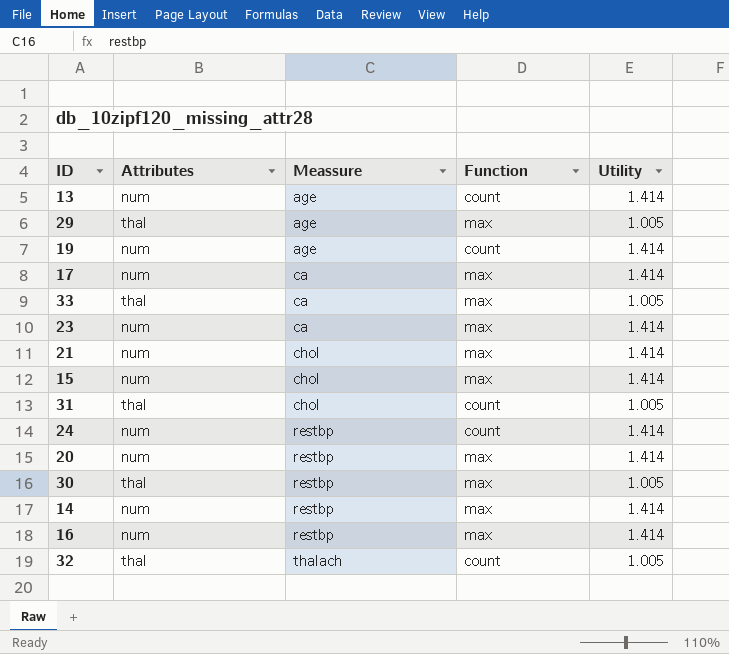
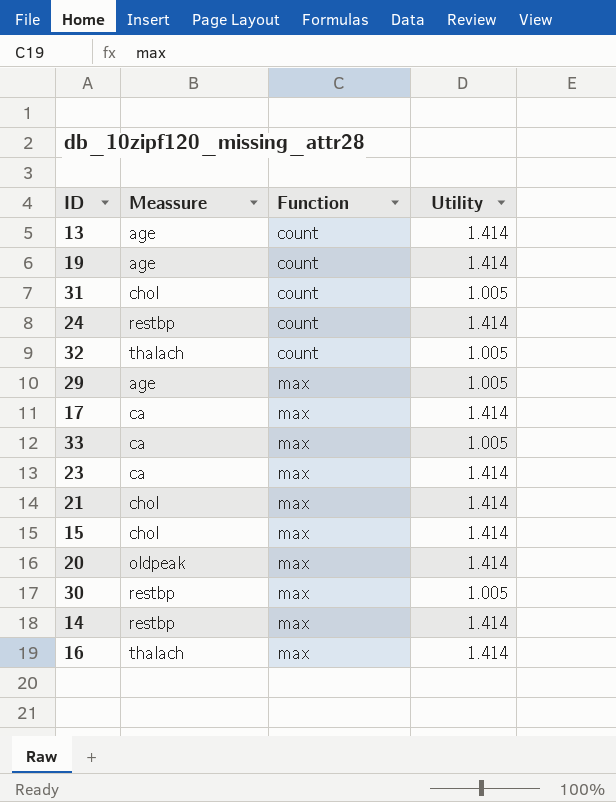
row order: Meassure ascending -> Function ascending
column Attributes | position: 2 -> none
20 | Meassure: restbp -> oldpeak
16 | Meassure: restbp -> thalach

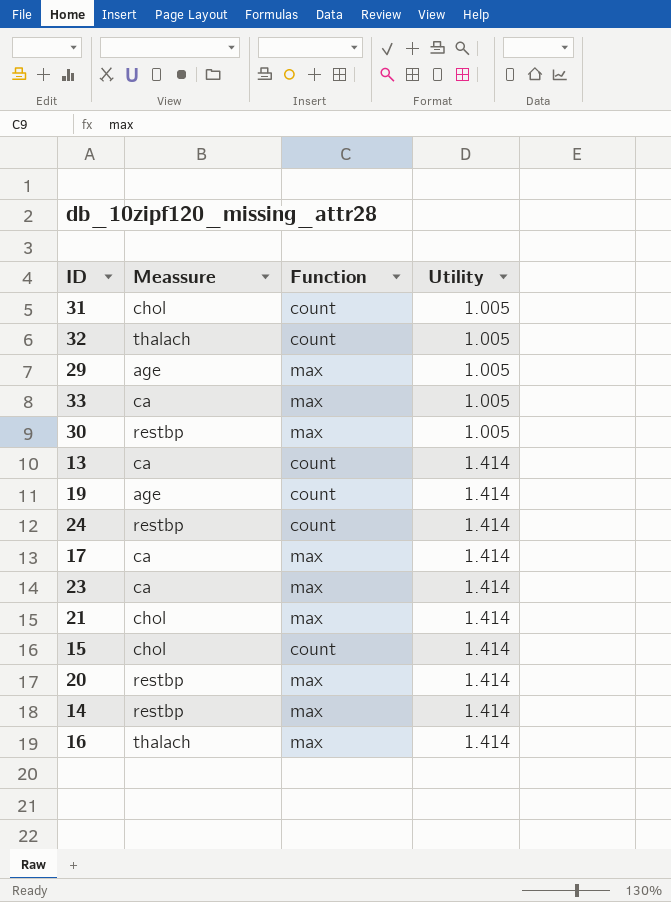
row order: Function ascending -> Utility ascending
13 | Meassure: age -> ca
15 | Function: max -> count
20 | Meassure: oldpeak -> restbp

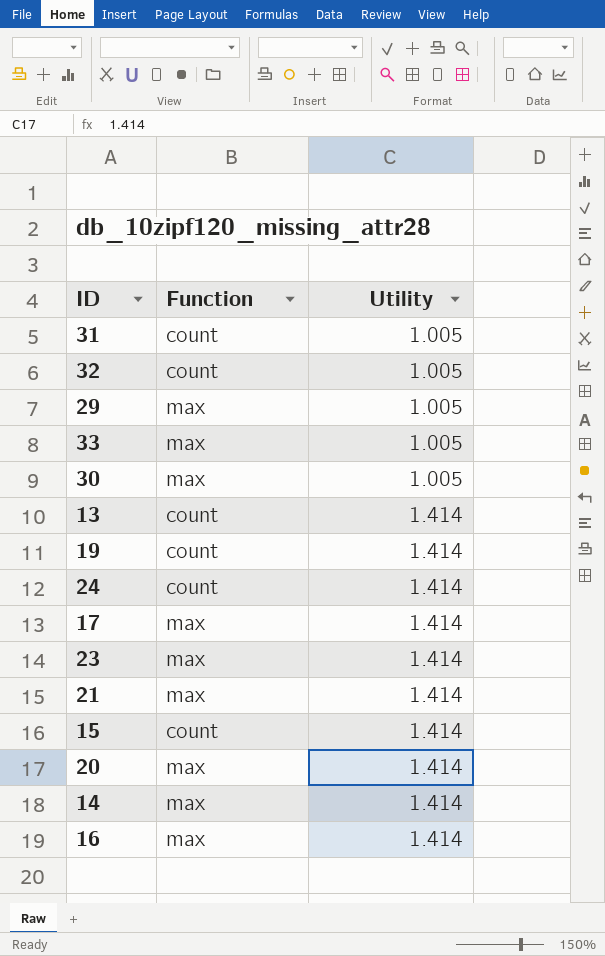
column Meassure | position: 2 -> none

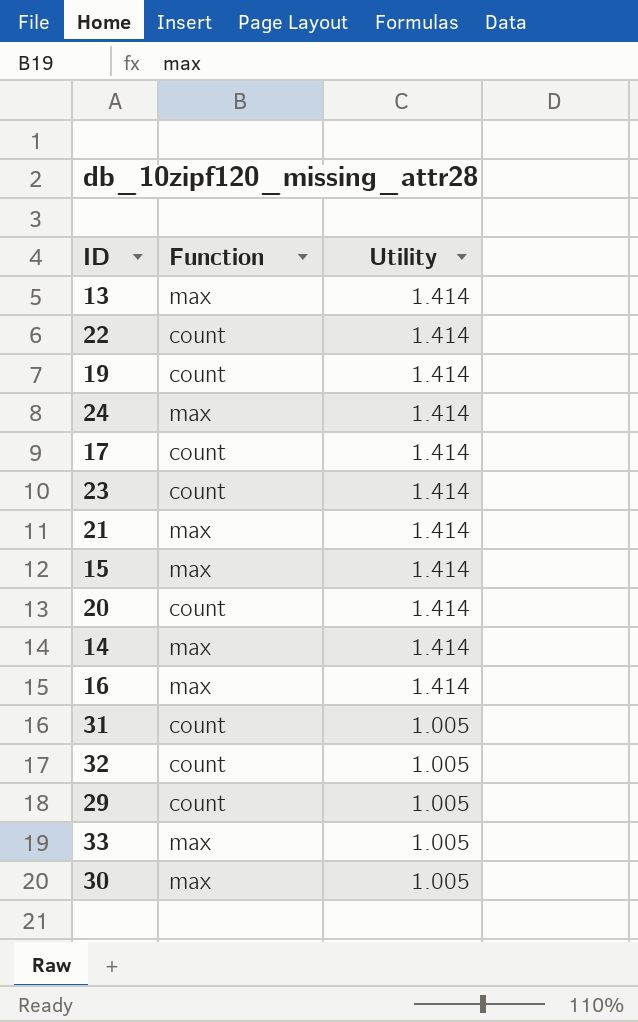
row order: Utility ascending -> Utility descending
13 | Function: count -> max
row 22: none -> count | 1.414
24 | Function: count -> max
17 | Function: max -> count
23 | Function: max -> count
15 | Function: count -> max
20 | Function: max -> count
29 | Function: max -> count

